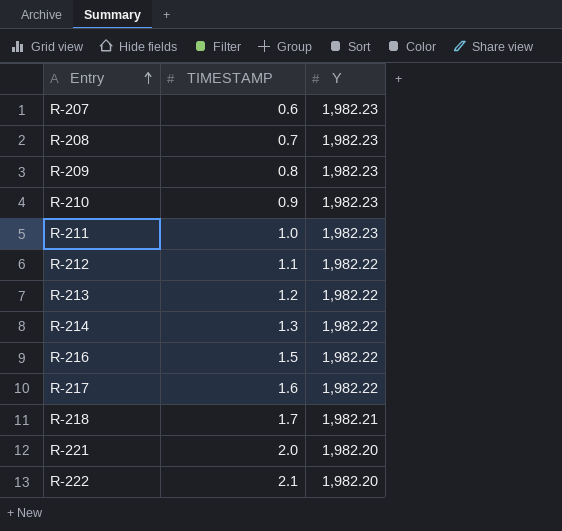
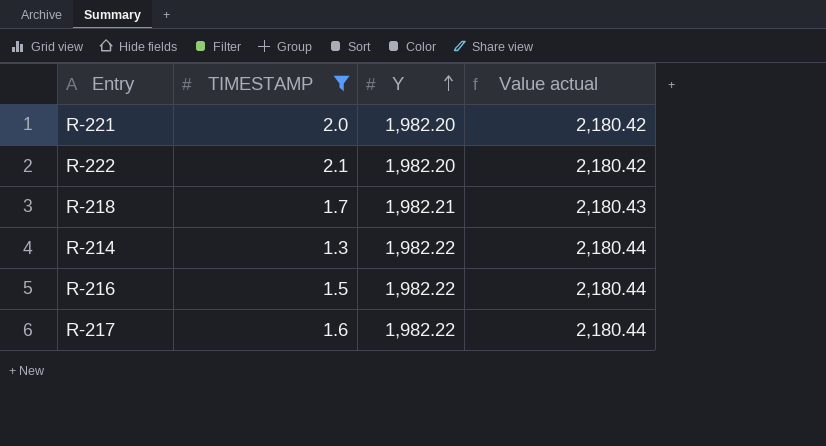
filter: none -> TIMESTAMP >= 1.3
row order: Entry ascending -> Y ascending
column Value actual | formula: none -> [Y] * 1.1

